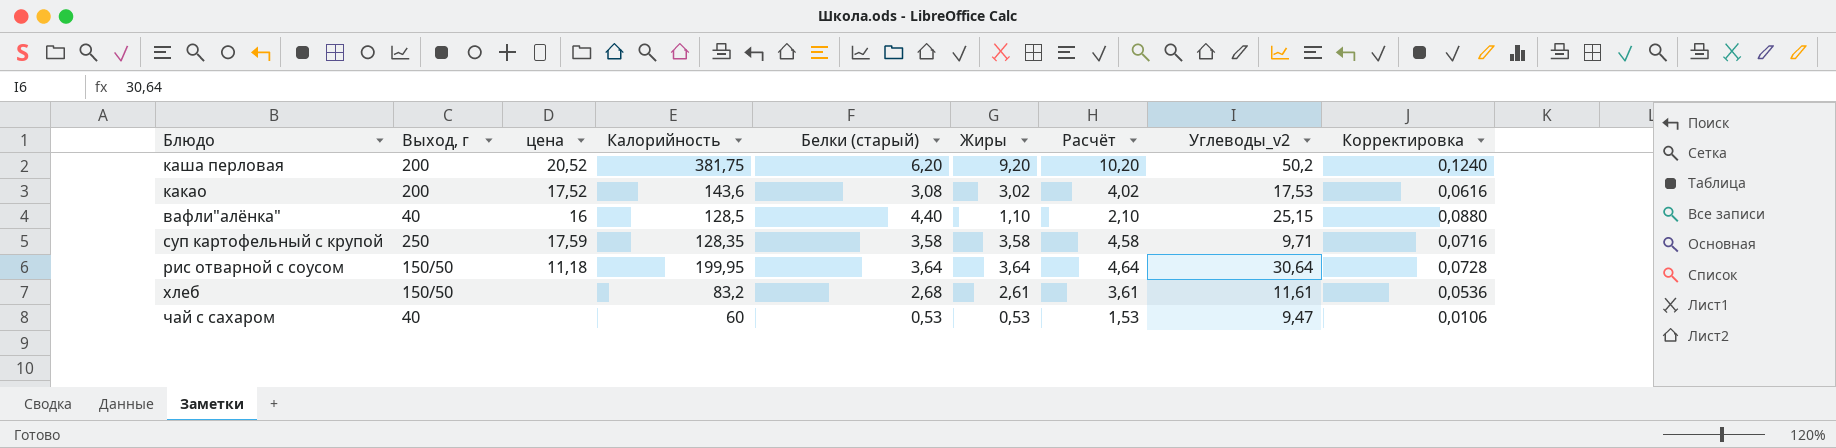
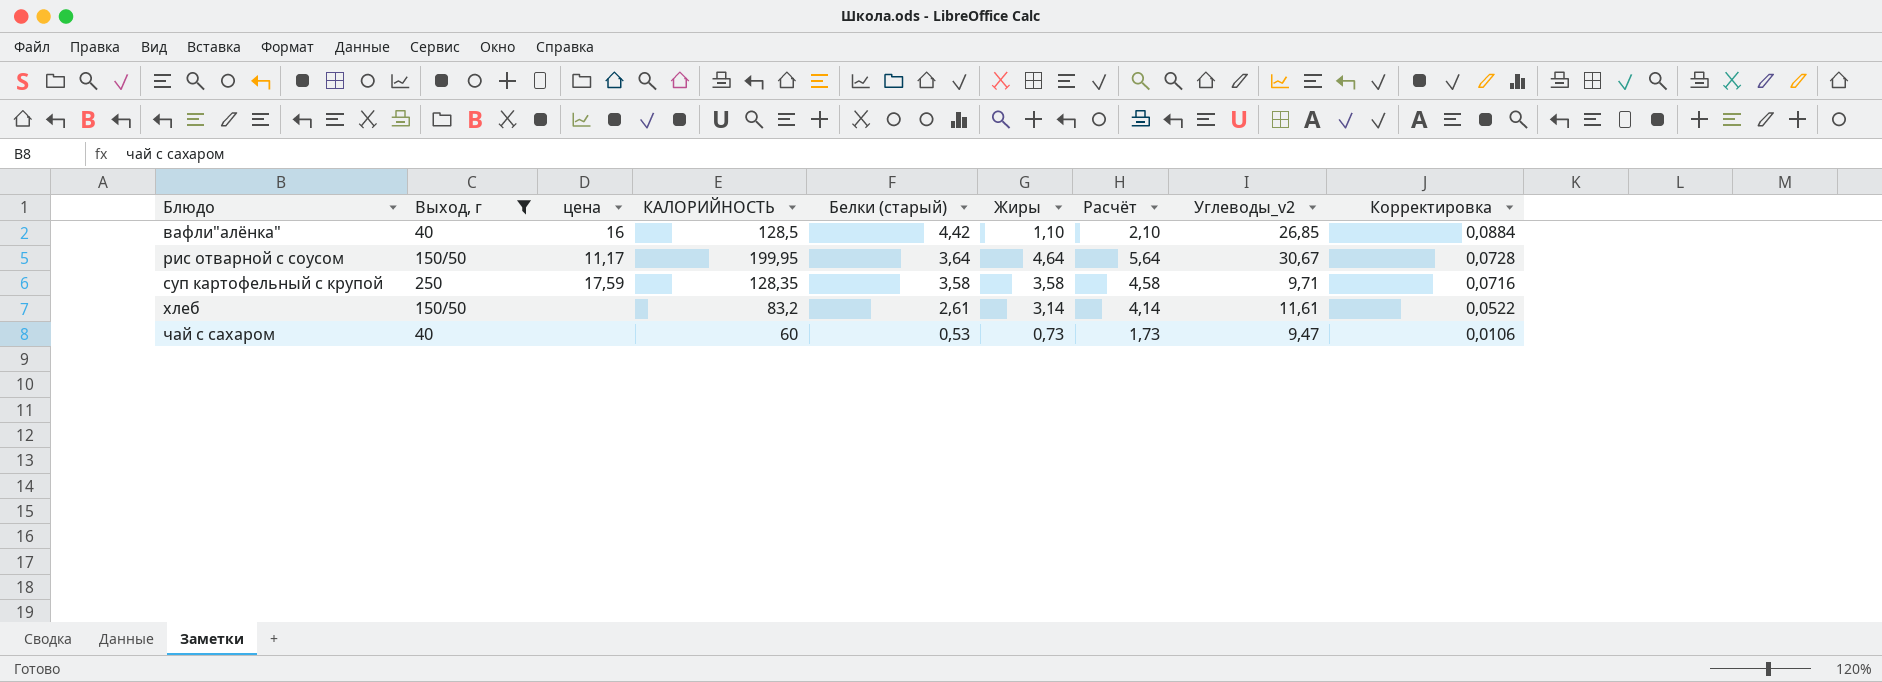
filter: none -> Выход, г != 200
row order: none -> Блюдо ascending
column name: Калорийность -> КАЛОРИЙНОСТЬ
вафли"алёнка" | Белки (старый): 4,40 -> 4,42
вафли"алёнка" | Углеводы_v2: 25,15 -> 26,85
вафли"алёнка" | Корректировка: 0,0880 -> 0,0884
рис отварной с соусом | цена: 11,18 -> 11,17
рис отварной с соусом | Жиры: 3,64 -> 4,64
рис отварной с соусом | Расчёт: 4,64 -> 5,64
рис отварной с соусом | Углеводы_v2: 30,64 -> 30,67
хлеб | Белки (старый): 2,68 -> 2,61
хлеб | Жиры: 2,61 -> 3,14
хлеб | Расчёт: 3,61 -> 4,14
хлеб | Корректировка: 0,0536 -> 0,0522
чай с сахаром | Жиры: 0,53 -> 0,73
чай с сахаром | Расчёт: 1,53 -> 1,73

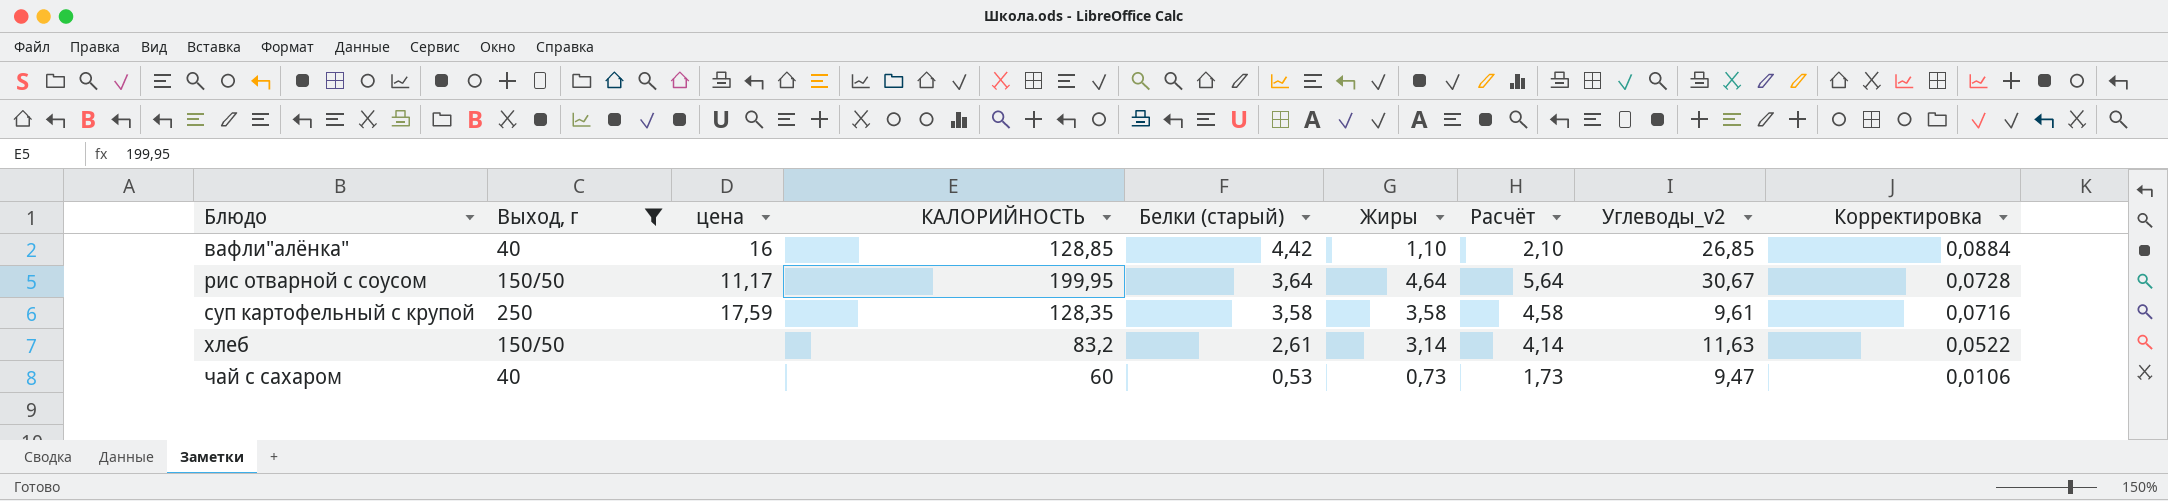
вафли"алёнка" | КАЛОРИЙНОСТЬ: 128,5 -> 128,85
суп картофельный с крупой | Углеводы_v2: 9,71 -> 9,61
хлеб | Углеводы_v2: 11,61 -> 11,63

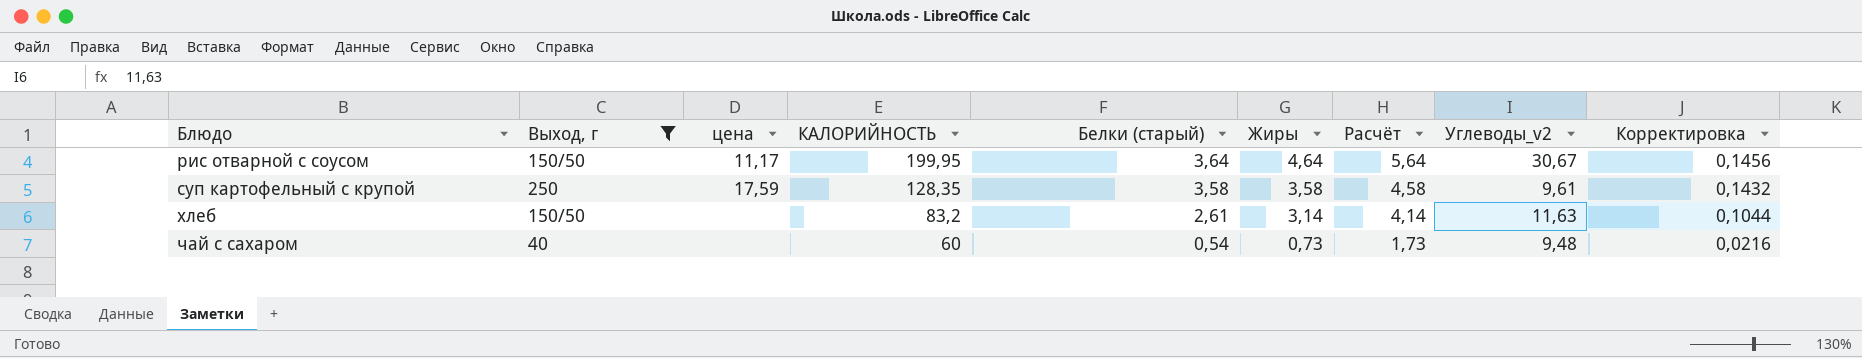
column Корректировка | formula: [Белки (старый)] * 0,02 -> [Белки (старый)] * 0,04
row вафли"алёнка": 40 | 16 | 128,85 | 4,42 | 1,10 | 2,10 | 26,85 | 0,0884 -> none
чай с сахаром | Белки (старый): 0,53 -> 0,54
чай с сахаром | Углеводы_v2: 9,47 -> 9,48

